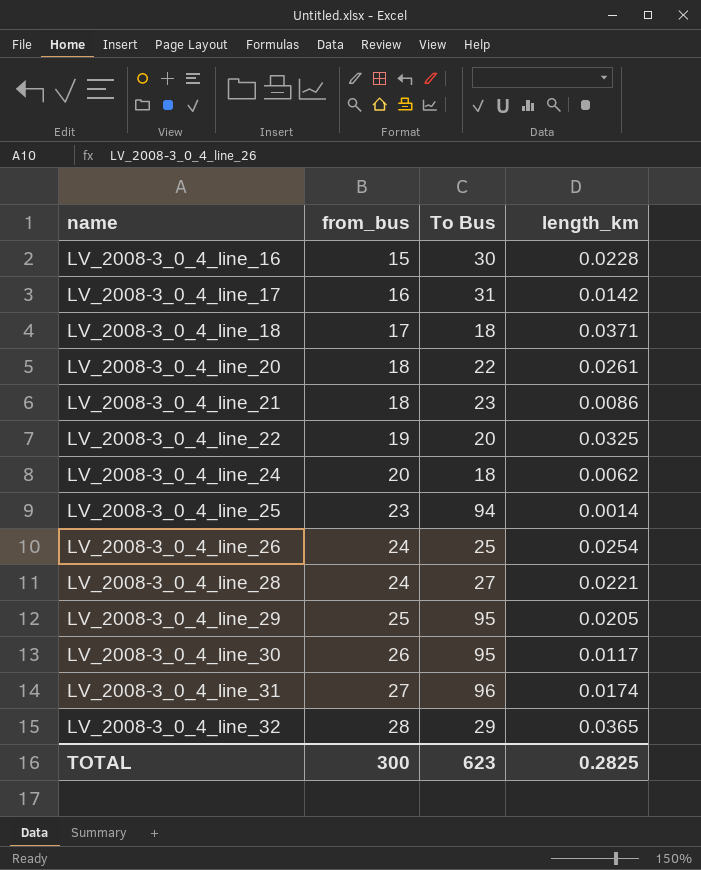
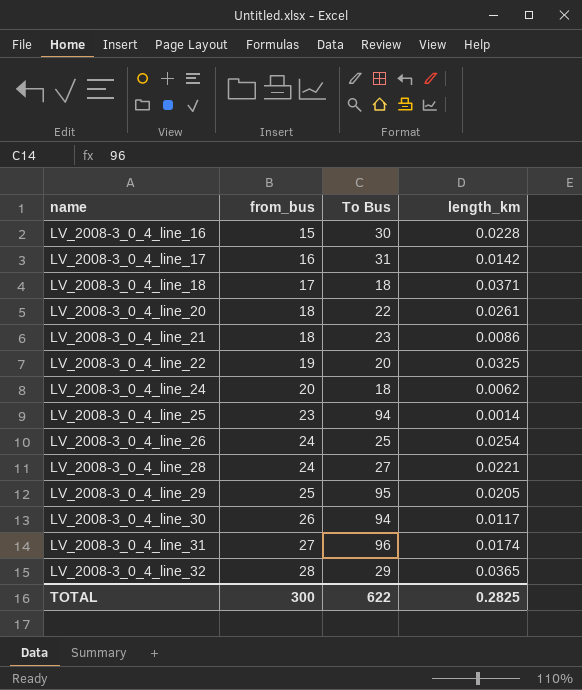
LV_2008-3_0_4_line_30 | To Bus: 95 -> 94
TOTAL | To Bus: 623 -> 622

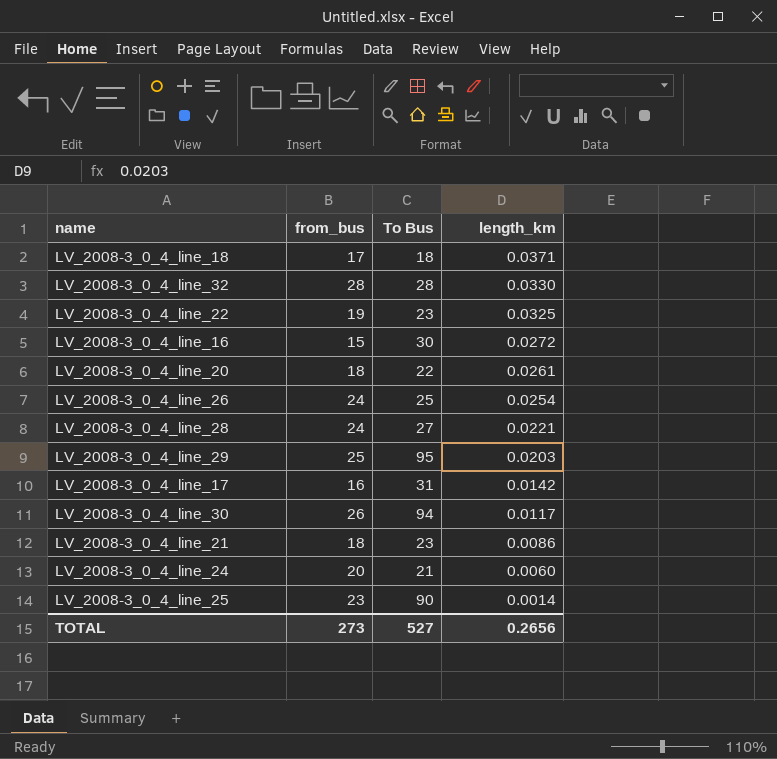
row order: name ascending -> length_km descending
row LV_2008-3_0_4_line_31: 27 | 96 | 0.0174 -> none
LV_2008-3_0_4_line_32 | To Bus: 29 -> 28
LV_2008-3_0_4_line_32 | length_km: 0.0365 -> 0.0330
LV_2008-3_0_4_line_22 | To Bus: 20 -> 23
LV_2008-3_0_4_line_16 | length_km: 0.0228 -> 0.0272
LV_2008-3_0_4_line_29 | length_km: 0.0205 -> 0.0203
LV_2008-3_0_4_line_24 | To Bus: 18 -> 21
LV_2008-3_0_4_line_24 | length_km: 0.0062 -> 0.0060
LV_2008-3_0_4_line_25 | To Bus: 94 -> 90
TOTAL | from_bus: 300 -> 273
TOTAL | To Bus: 622 -> 527
TOTAL | length_km: 0.2825 -> 0.2656

